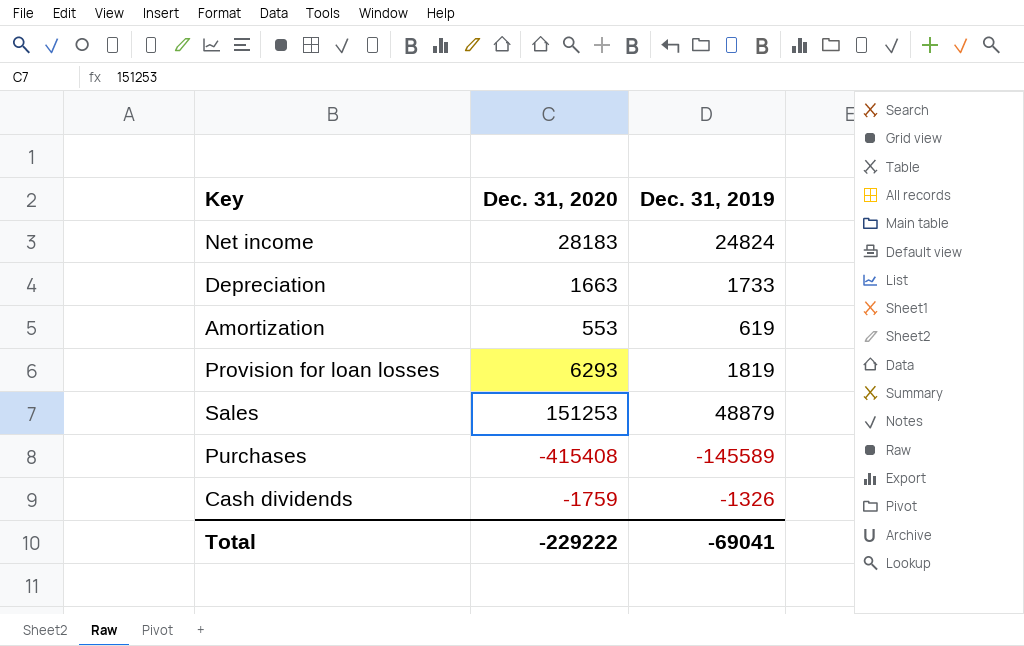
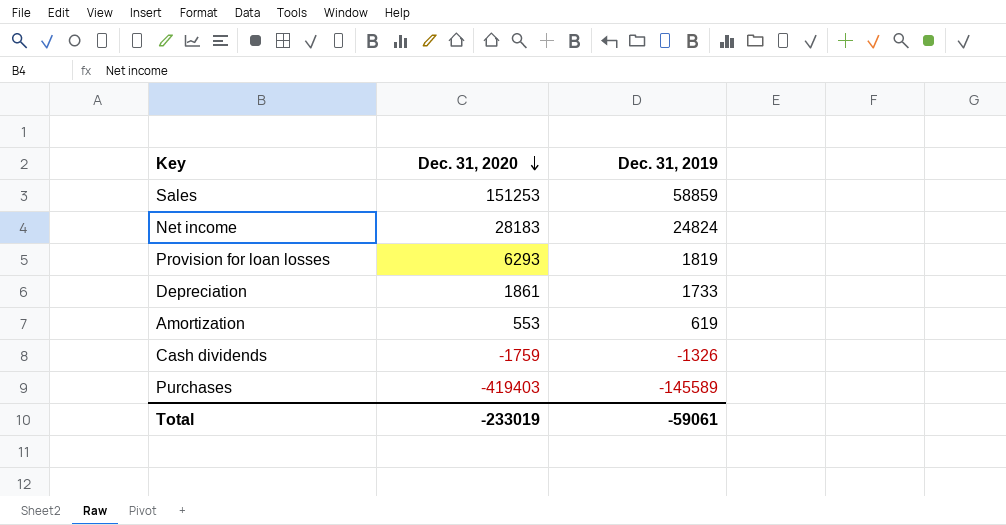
row order: none -> Dec. 31, 2020 descending
Sales | Dec. 31, 2019: 48879 -> 58859
Depreciation | Dec. 31, 2020: 1663 -> 1861
Purchases | Dec. 31, 2020: -415408 -> -419403
Total | Dec. 31, 2020: -229222 -> -233019
Total | Dec. 31, 2019: -69041 -> -59061

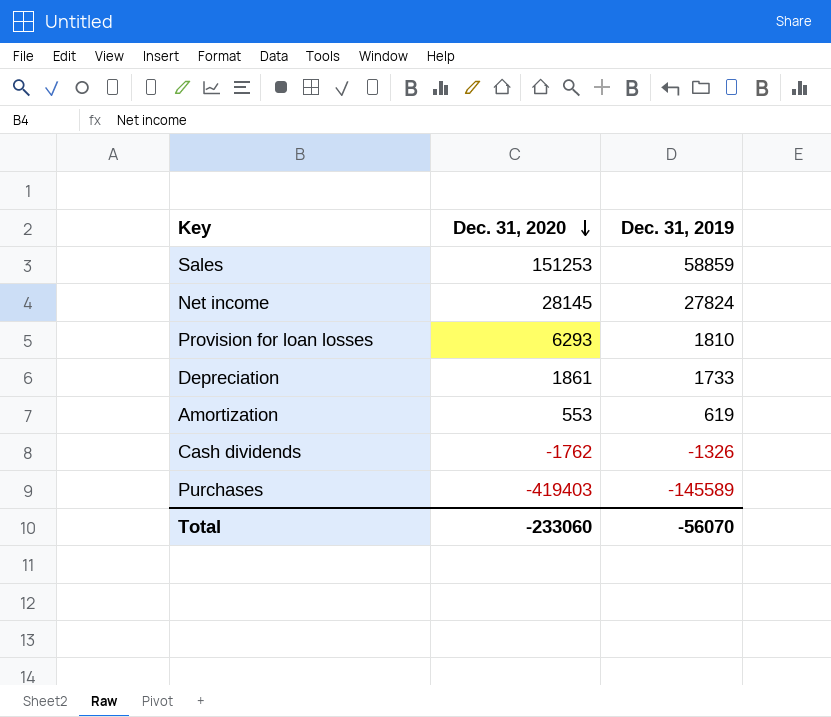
Net income | Dec. 31, 2020: 28183 -> 28145
Net income | Dec. 31, 2019: 24824 -> 27824
Provision for loan losses | Dec. 31, 2019: 1819 -> 1810
Cash dividends | Dec. 31, 2020: -1759 -> -1762
Total | Dec. 31, 2020: -233019 -> -233060
Total | Dec. 31, 2019: -59061 -> -56070

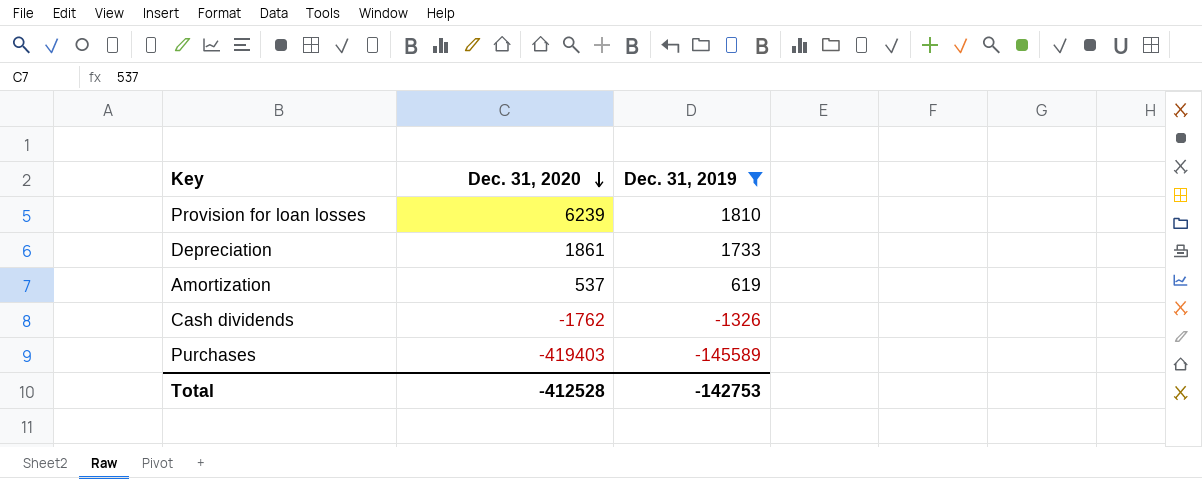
filter: none -> Dec. 31, 2019 <= 1810
Provision for loan losses | Dec. 31, 2020: 6293 -> 6239
Amortization | Dec. 31, 2020: 553 -> 537
Total | Dec. 31, 2020: -233060 -> -412528
Total | Dec. 31, 2019: -56070 -> -142753

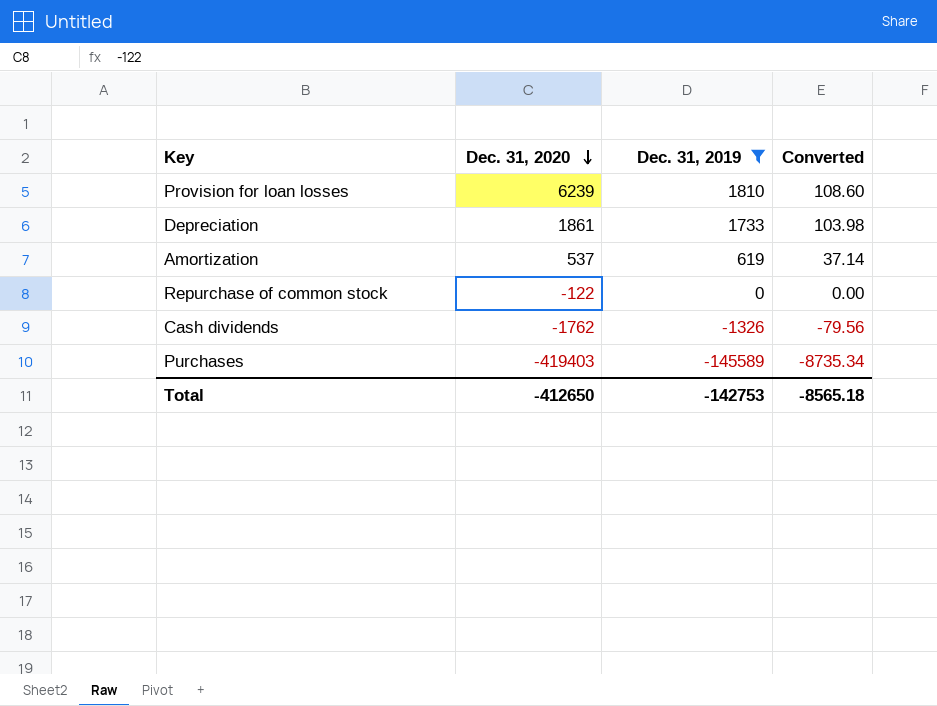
column Converted | formula: none -> [Dec. 31, 2019] * 0.06
row Repurchase of common stock: none -> -122 | 0 | 0.00
Total | Dec. 31, 2020: -412528 -> -412650

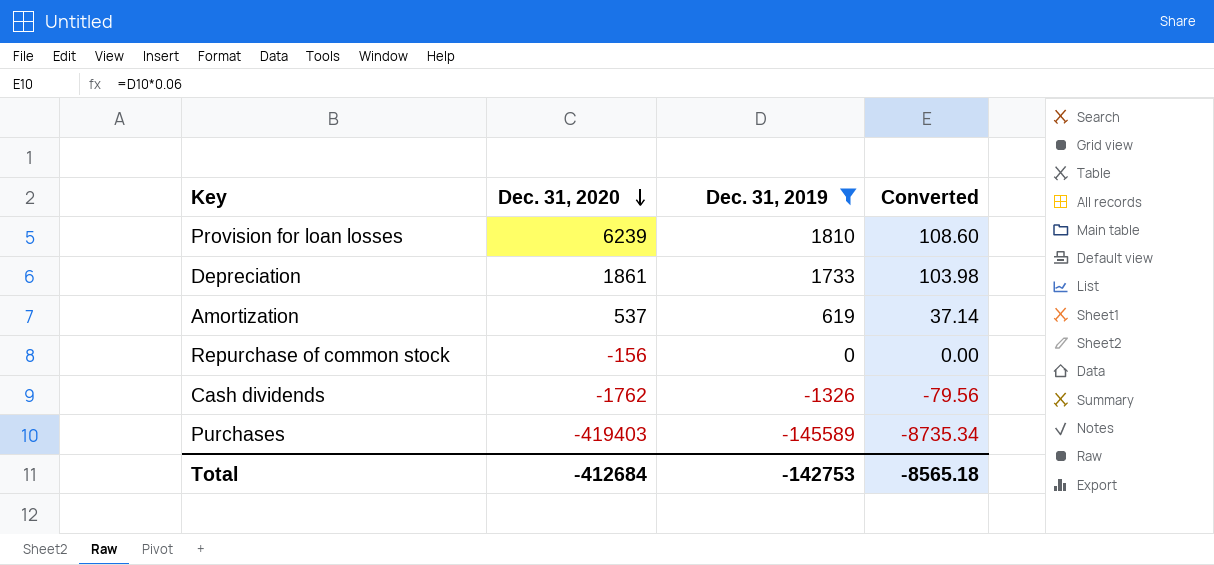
Repurchase of common stock | Dec. 31, 2020: -122 -> -156
Total | Dec. 31, 2020: -412650 -> -412684

